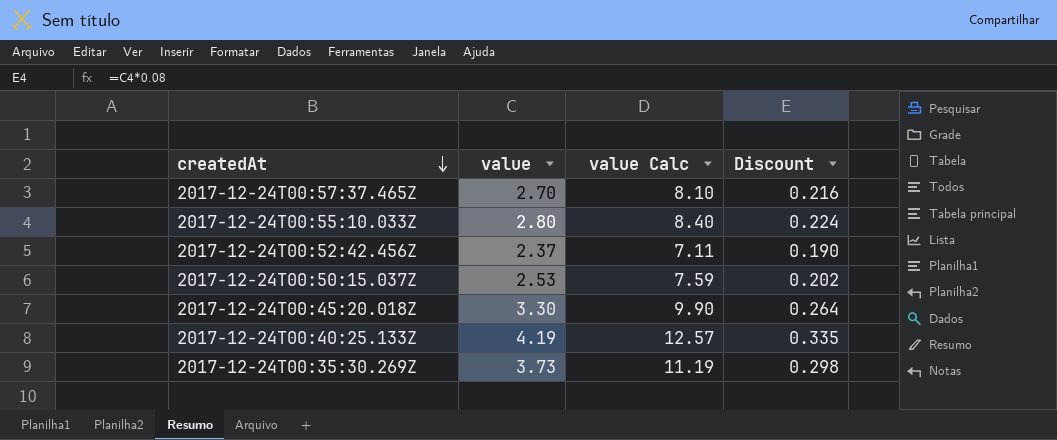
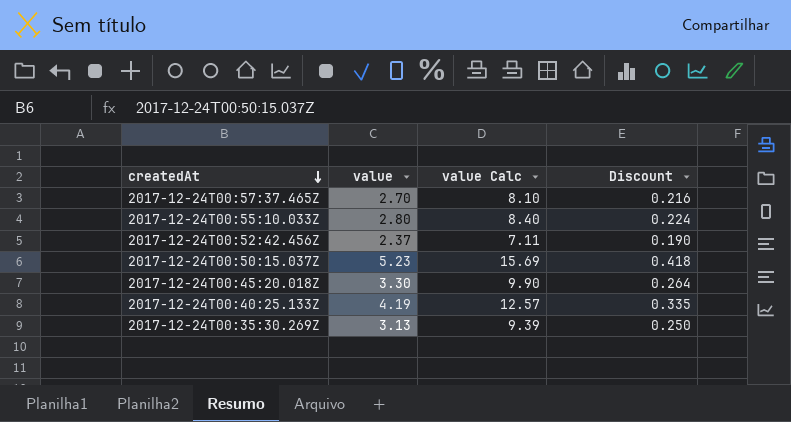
2017-12-24T00:50:15.037Z | value: 2.53 -> 5.23
2017-12-24T00:50:15.037Z | value Calc: 7.59 -> 15.69
2017-12-24T00:50:15.037Z | Discount: 0.202 -> 0.418
2017-12-24T00:35:30.269Z | value: 3.73 -> 3.13
2017-12-24T00:35:30.269Z | value Calc: 11.19 -> 9.39
2017-12-24T00:35:30.269Z | Discount: 0.298 -> 0.250

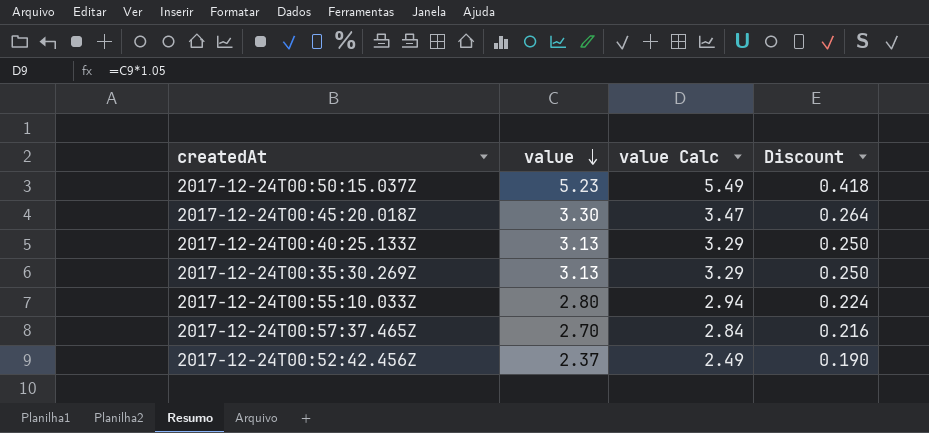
row order: createdAt descending -> value descending
column value Calc | formula: [value] * 3 -> [value] * 1.05
2017-12-24T00:40:25.133Z | value: 4.19 -> 3.13
2017-12-24T00:40:25.133Z | Discount: 0.335 -> 0.250

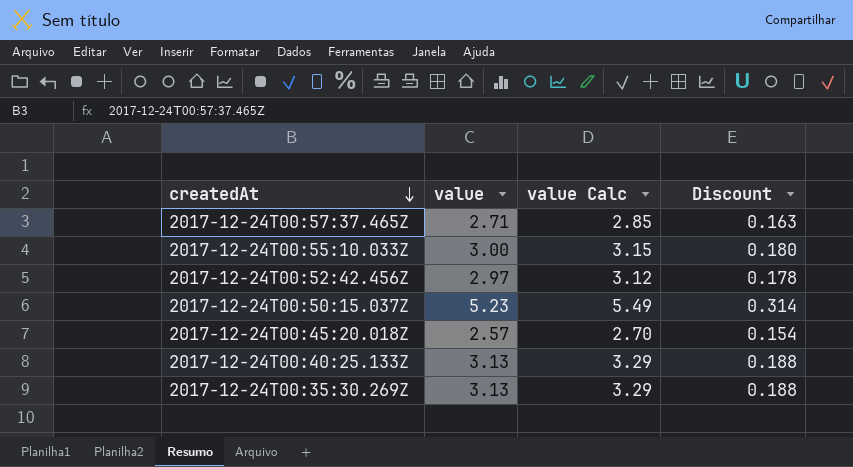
row order: value descending -> createdAt descending
column Discount | formula: [value] * 0.08 -> [value] * 0.06
2017-12-24T00:57:37.465Z | value: 2.70 -> 2.71
2017-12-24T00:57:37.465Z | value Calc: 2.84 -> 2.85
2017-12-24T00:55:10.033Z | value: 2.80 -> 3.00
2017-12-24T00:55:10.033Z | value Calc: 2.94 -> 3.15
2017-12-24T00:52:42.456Z | value: 2.37 -> 2.97
2017-12-24T00:52:42.456Z | value Calc: 2.49 -> 3.12
2017-12-24T00:45:20.018Z | value: 3.30 -> 2.57
2017-12-24T00:45:20.018Z | value Calc: 3.47 -> 2.70

